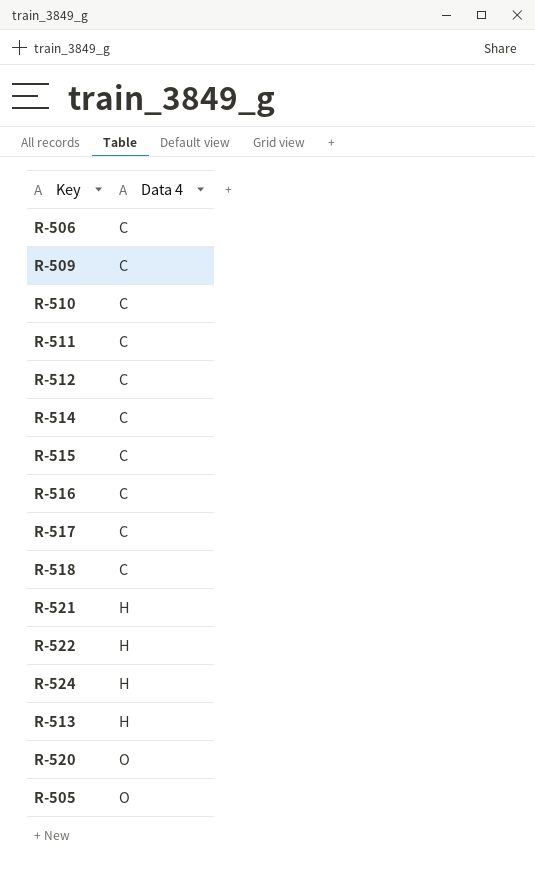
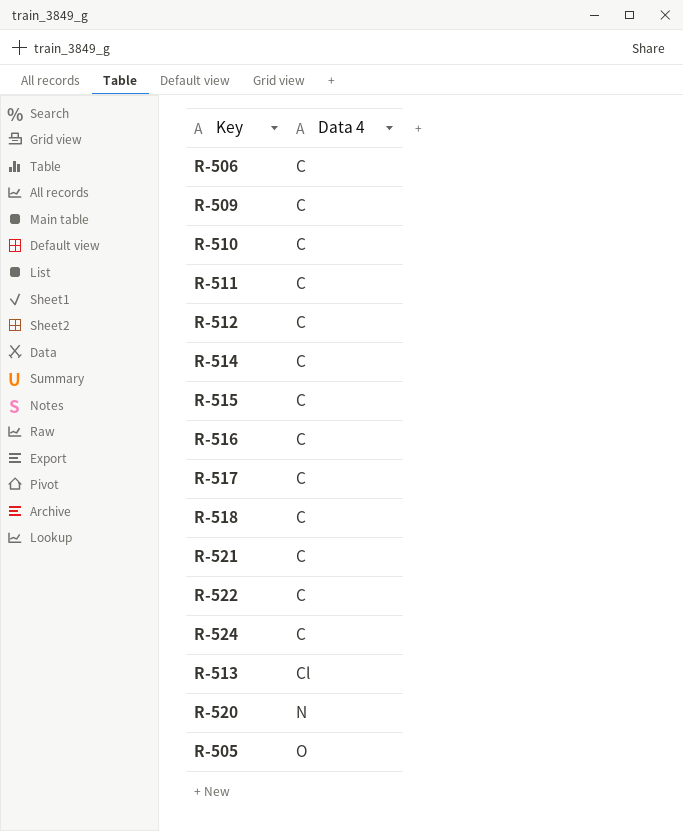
R-521 | Data 4: H -> C
R-522 | Data 4: H -> C
R-524 | Data 4: H -> C
R-513 | Data 4: H -> Cl
R-520 | Data 4: O -> N

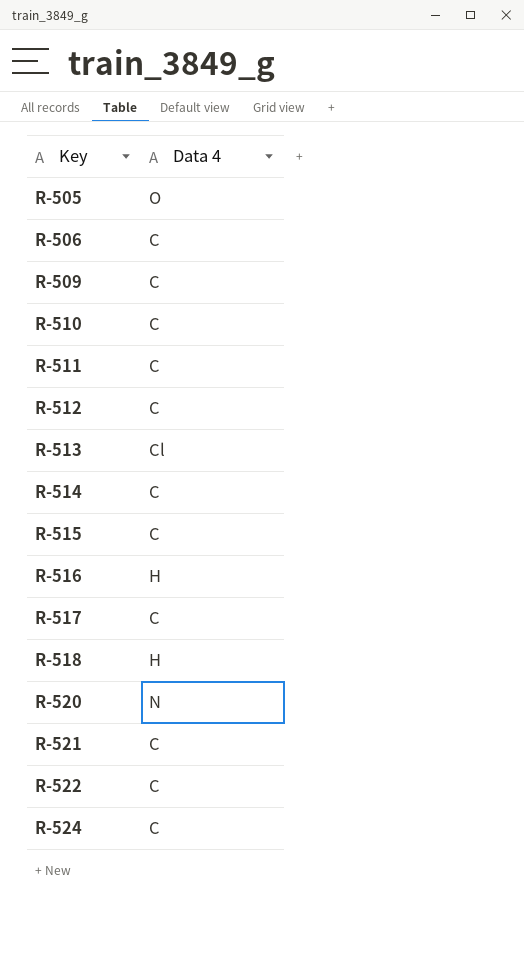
row order: Data 4 ascending -> Key ascending
R-516 | Data 4: C -> H
R-518 | Data 4: C -> H

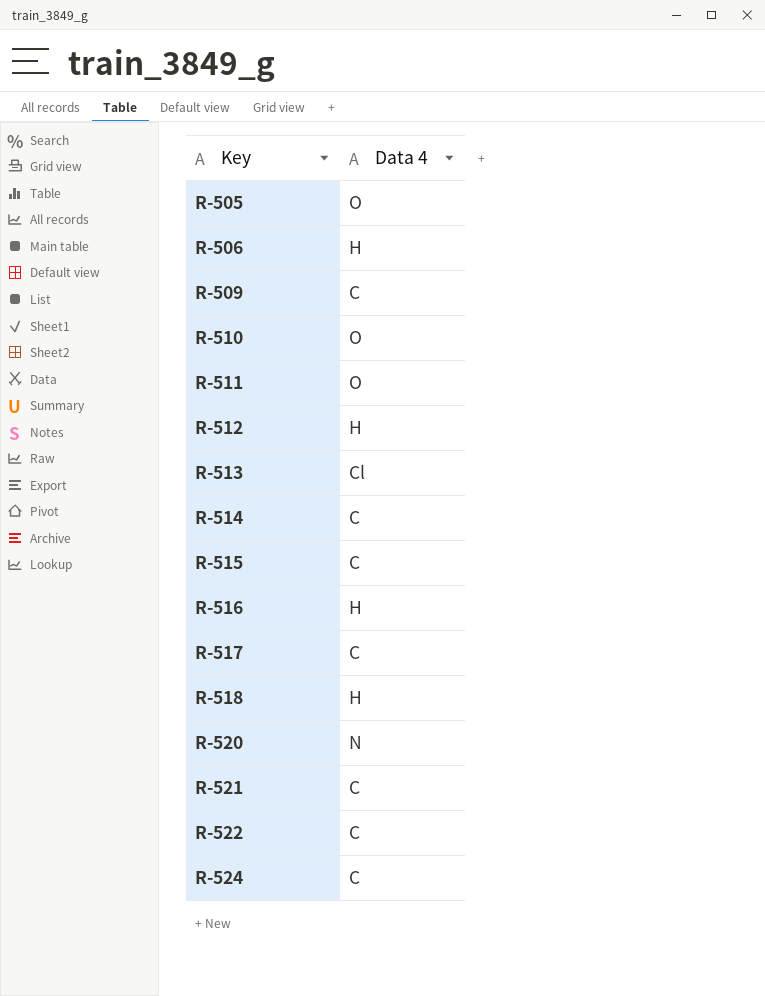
R-506 | Data 4: C -> H
R-510 | Data 4: C -> O
R-511 | Data 4: C -> O
R-512 | Data 4: C -> H

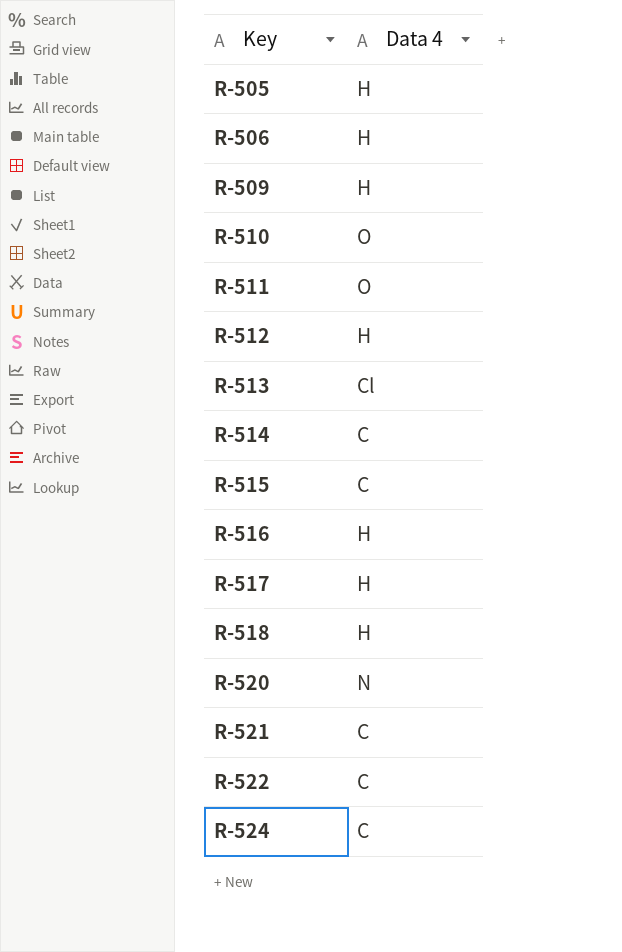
R-505 | Data 4: O -> H
R-509 | Data 4: C -> H
R-517 | Data 4: C -> H

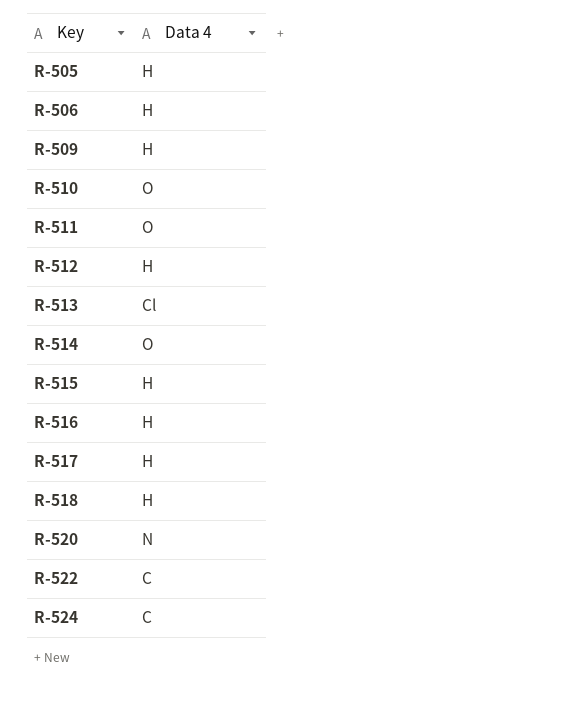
row R-521: C -> none
R-514 | Data 4: C -> O
R-515 | Data 4: C -> H

